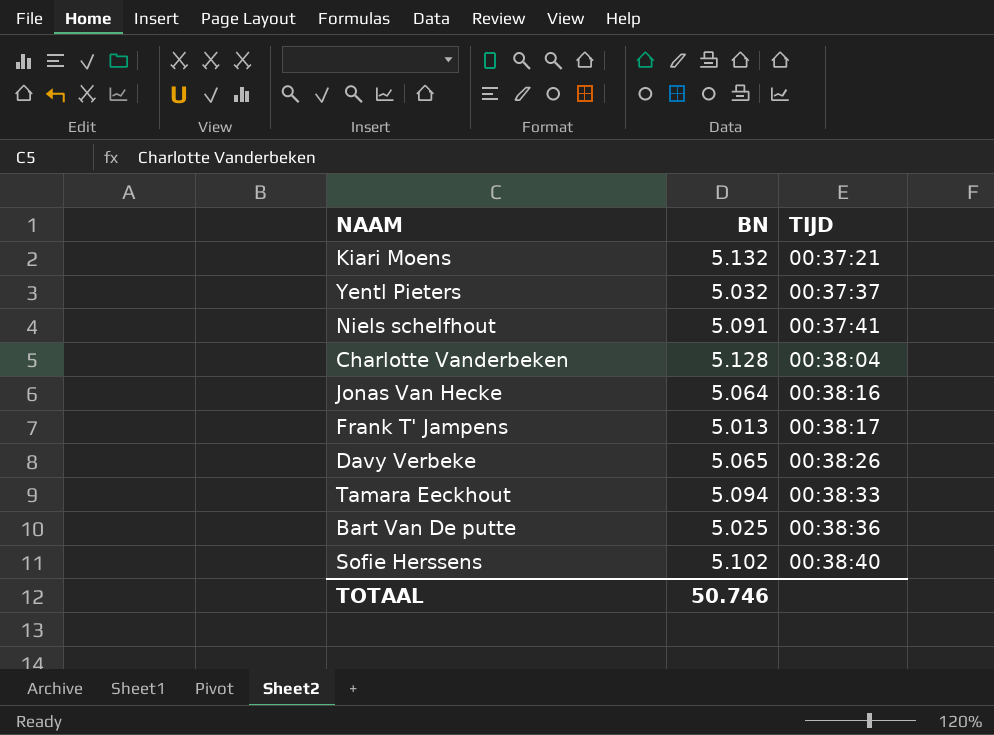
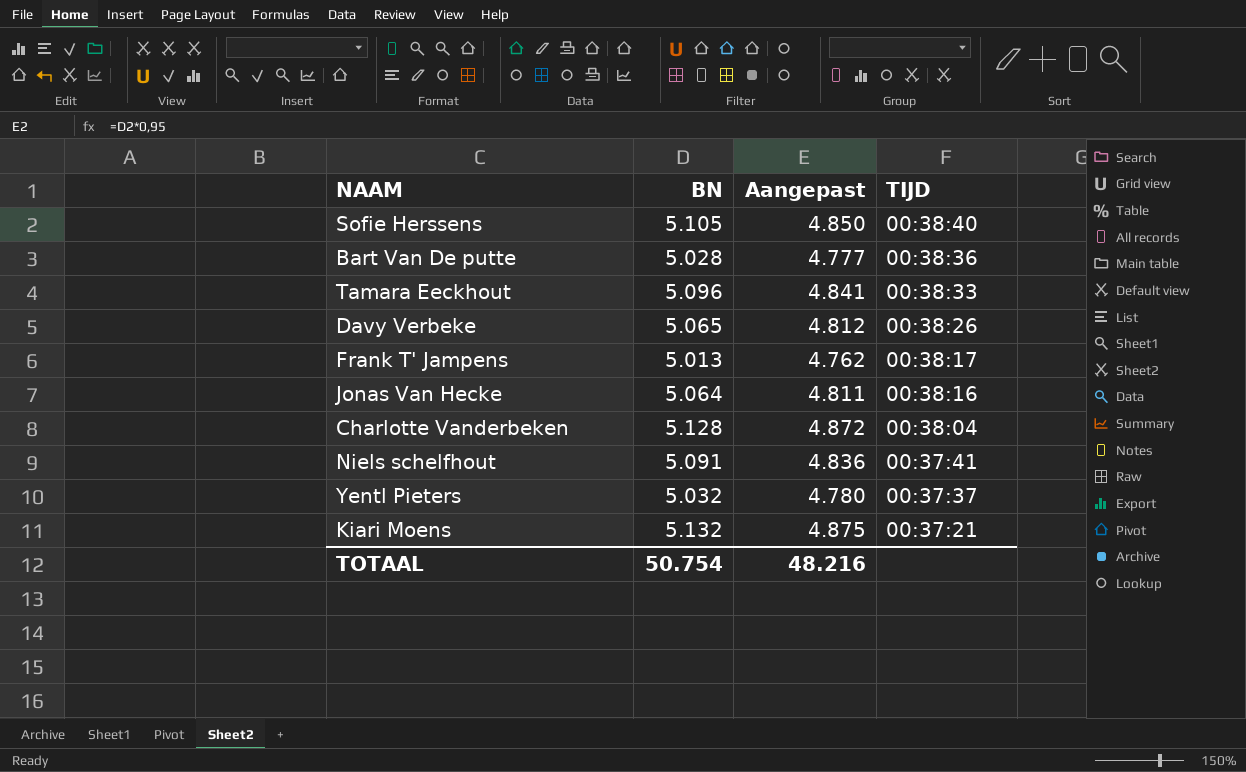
row order: TIJD ascending -> TIJD descending
column Aangepast | formula: none -> [BN] * 0,95
Sofie Herssens | BN: 5.102 -> 5.105
Bart Van De putte | BN: 5.025 -> 5.028
Tamara Eeckhout | BN: 5.094 -> 5.096
TOTAAL | BN: 50.746 -> 50.754

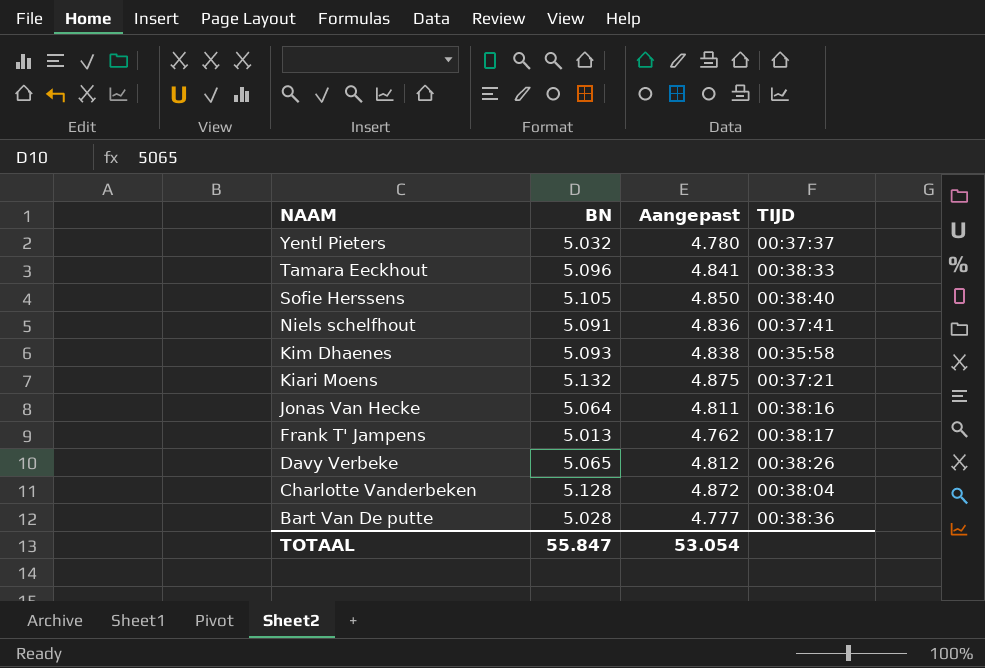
row order: TIJD descending -> NAAM descending
row Kim Dhaenes: none -> 5.093 | 4.838 | 00:35:58
TOTAAL | BN: 50.754 -> 55.847
TOTAAL | Aangepast: 48.216 -> 53.054

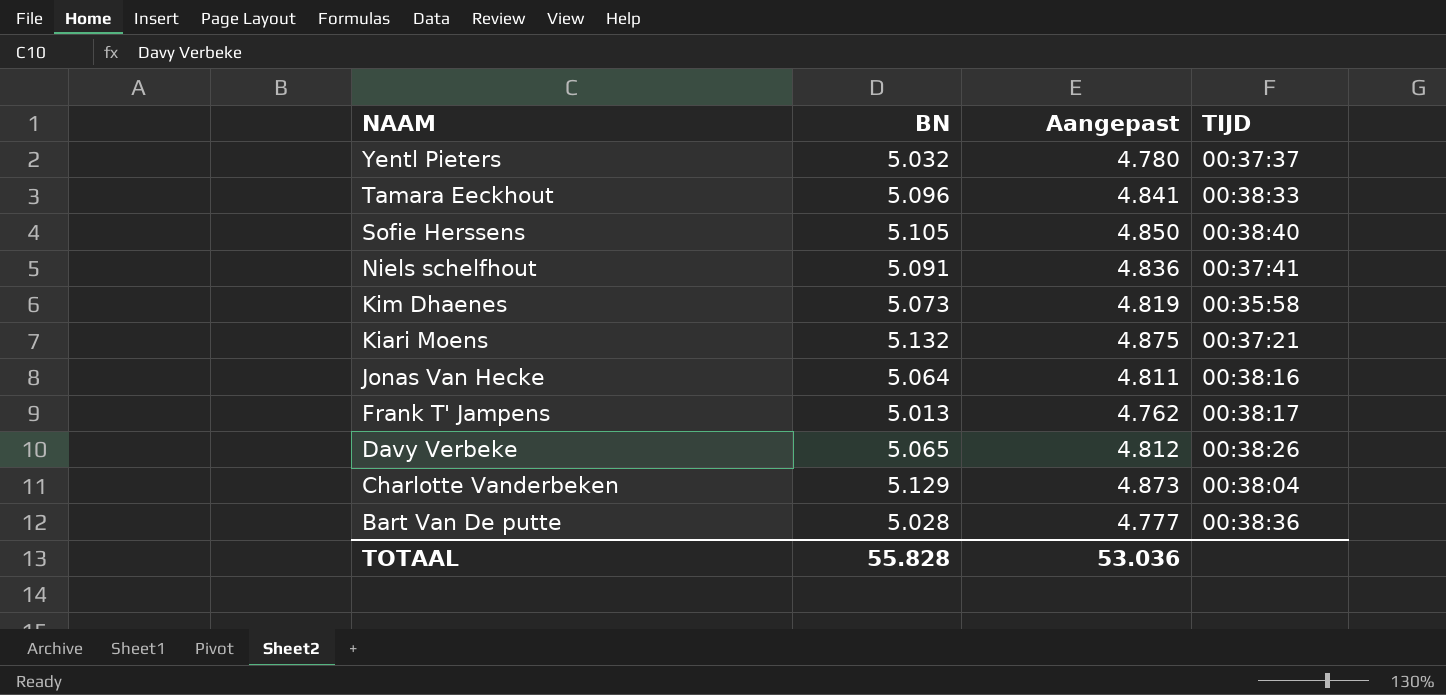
Kim Dhaenes | BN: 5.093 -> 5.073
Kim Dhaenes | Aangepast: 4.838 -> 4.819
Charlotte Vanderbeken | BN: 5.128 -> 5.129
Charlotte Vanderbeken | Aangepast: 4.872 -> 4.873
TOTAAL | BN: 55.847 -> 55.828
TOTAAL | Aangepast: 53.054 -> 53.036

